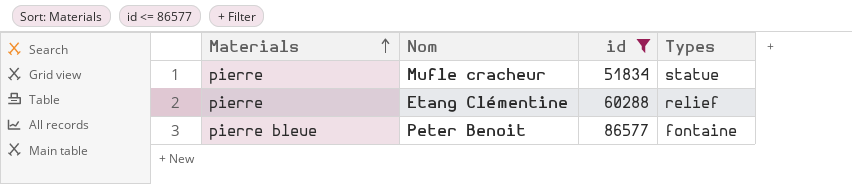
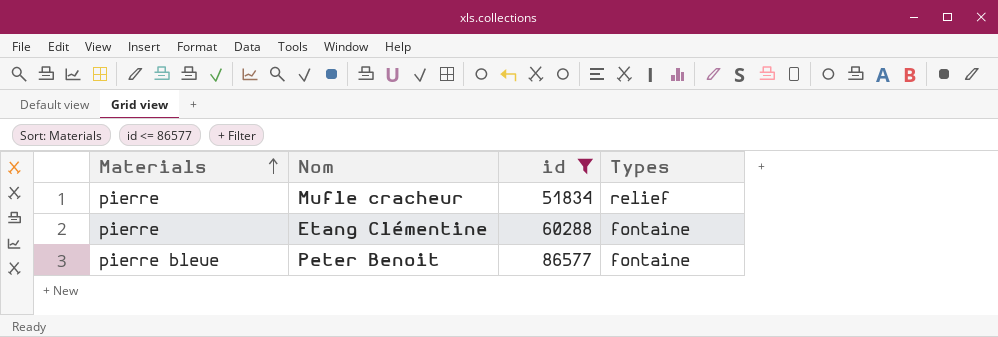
Mufle cracheur | Types: statue -> relief
Etang Clémentine | Types: relief -> fontaine

